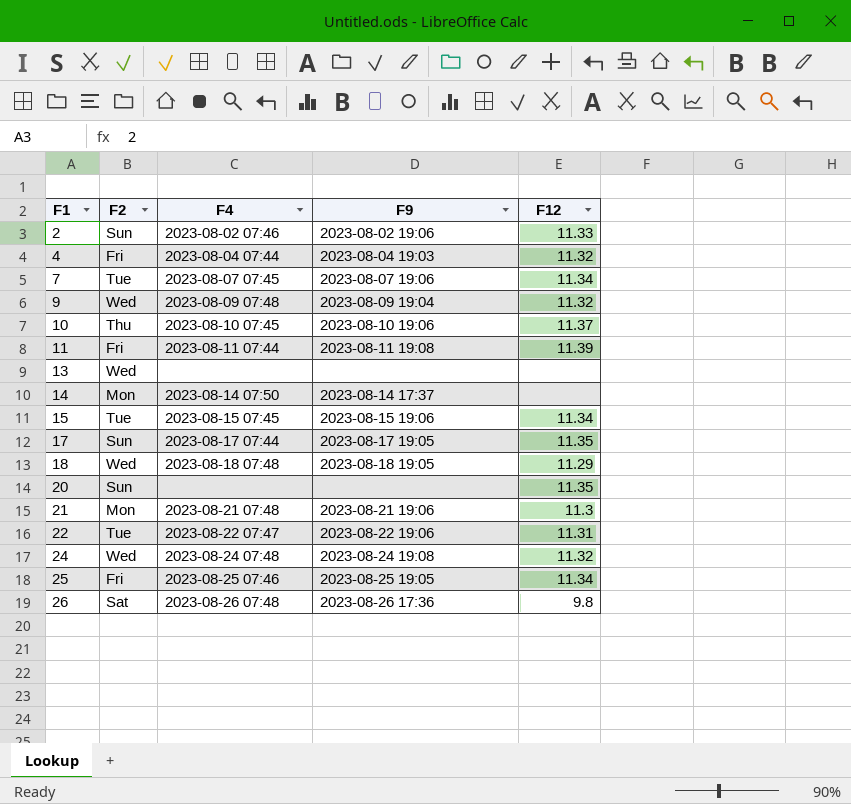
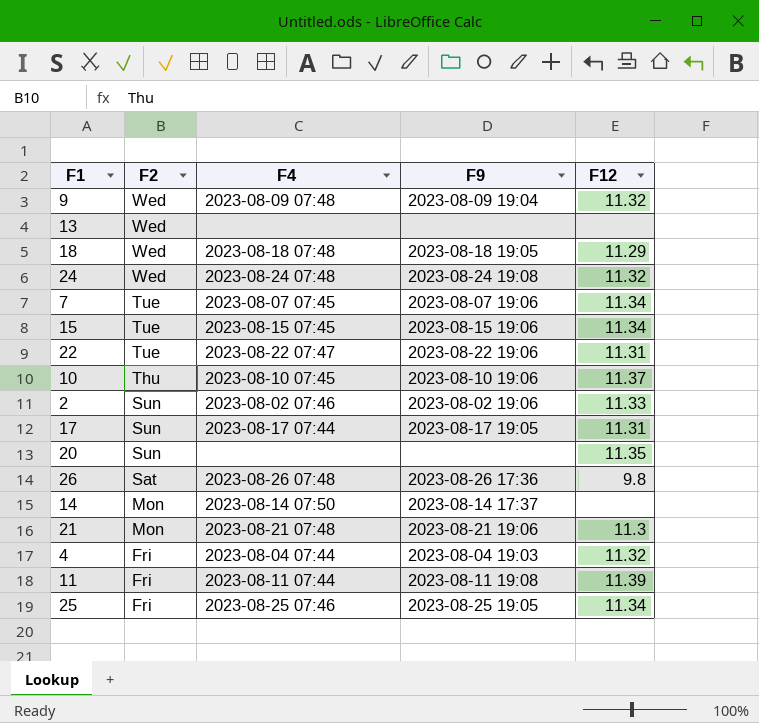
row order: F1 ascending -> F2 descending
17 | F12: 11.35 -> 11.31

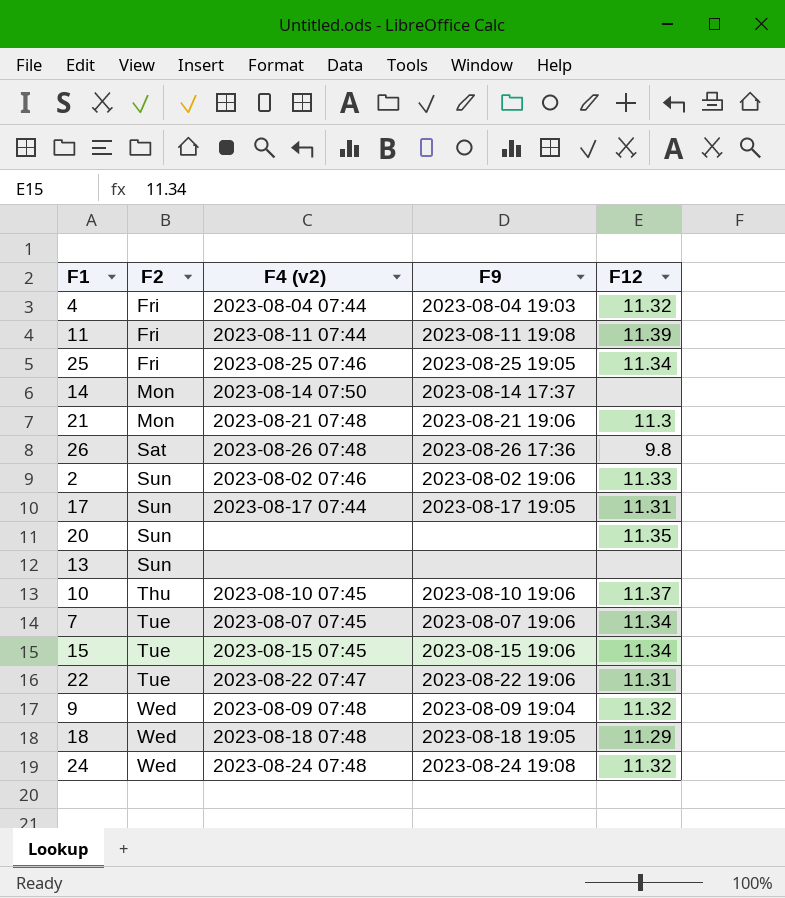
row order: F2 descending -> F2 ascending
column name: F4 -> F4 (v2)
13 | F2: Wed -> Sun

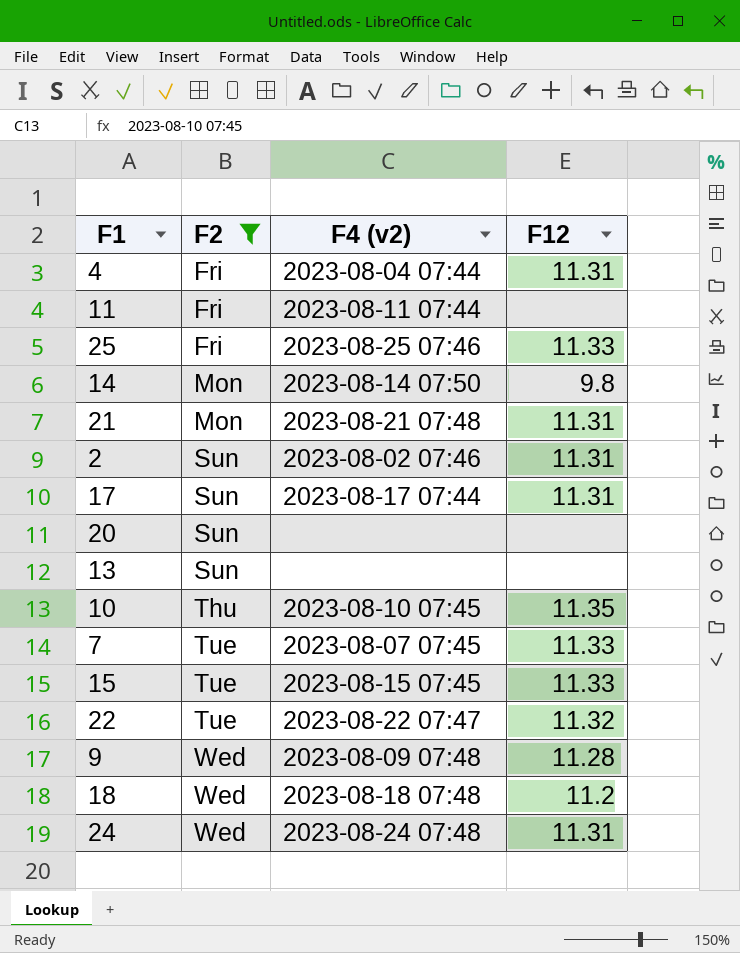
filter: none -> F2 != Sat
column F9 | position: 4 -> none
4 | F12: 11.32 -> 11.31
11 | F12: 11.39 -> none
25 | F12: 11.34 -> 11.33
14 | F12: none -> 9.8
21 | F12: 11.3 -> 11.31
2 | F12: 11.33 -> 11.31
20 | F12: 11.35 -> none
10 | F12: 11.37 -> 11.35
7 | F12: 11.34 -> 11.33
15 | F12: 11.34 -> 11.33
22 | F12: 11.31 -> 11.32
9 | F12: 11.32 -> 11.28
18 | F12: 11.29 -> 11.2
24 | F12: 11.32 -> 11.31

